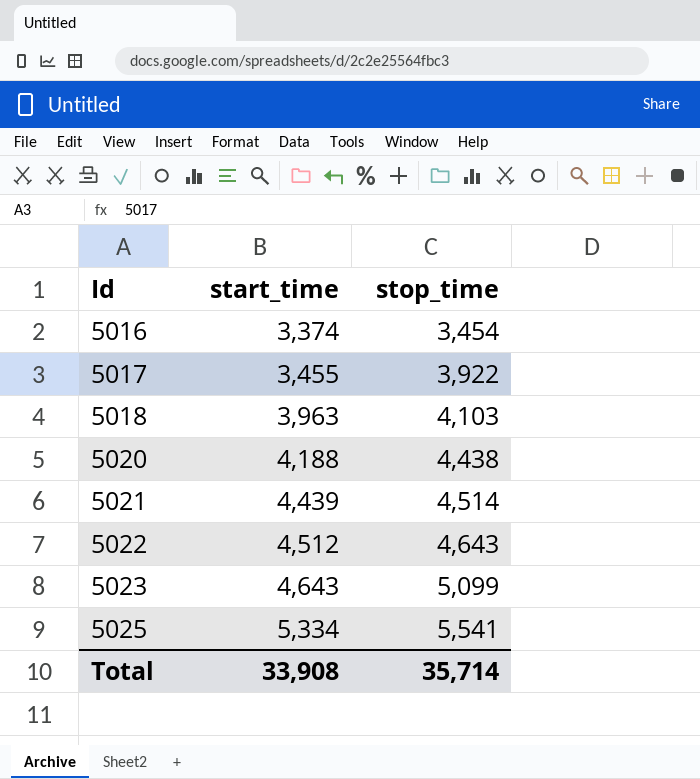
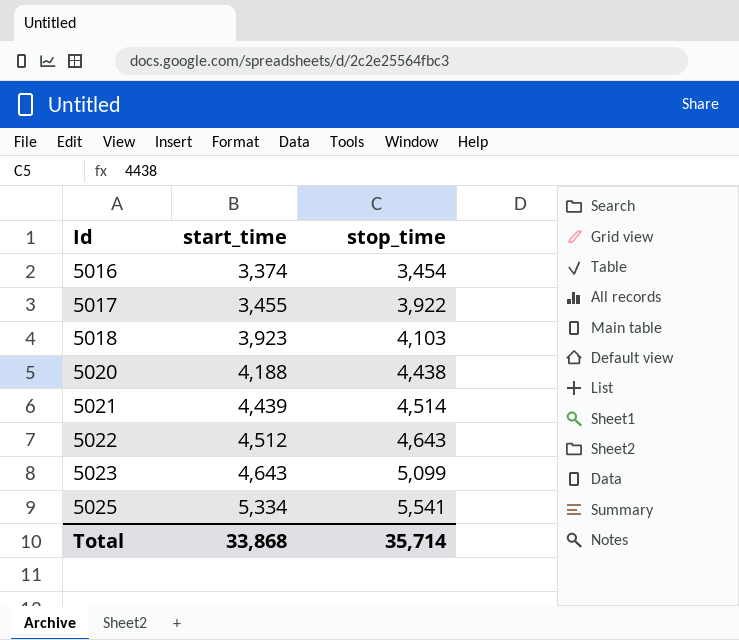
5018 | start_time: 3,963 -> 3,923
Total | start_time: 33,908 -> 33,868

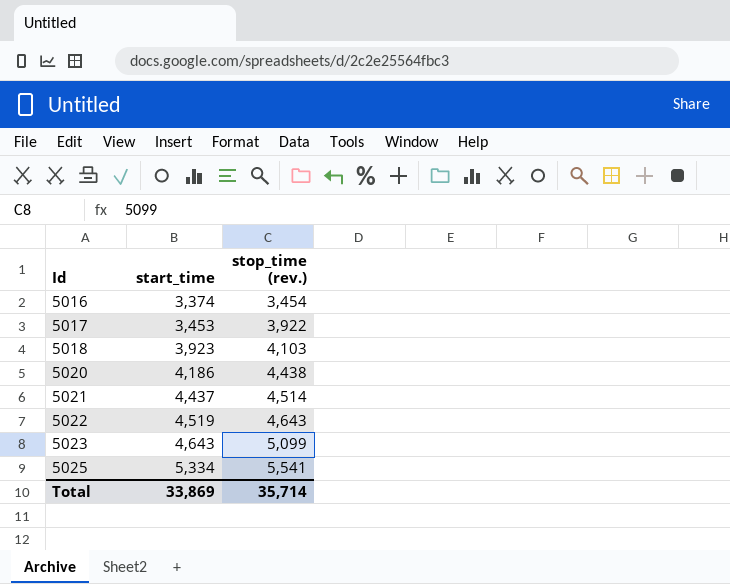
column name: stop_time -> stop_time (rev.)
5017 | start_time: 3,455 -> 3,453
5020 | start_time: 4,188 -> 4,186
5021 | start_time: 4,439 -> 4,437
5022 | start_time: 4,512 -> 4,519
Total | start_time: 33,868 -> 33,869

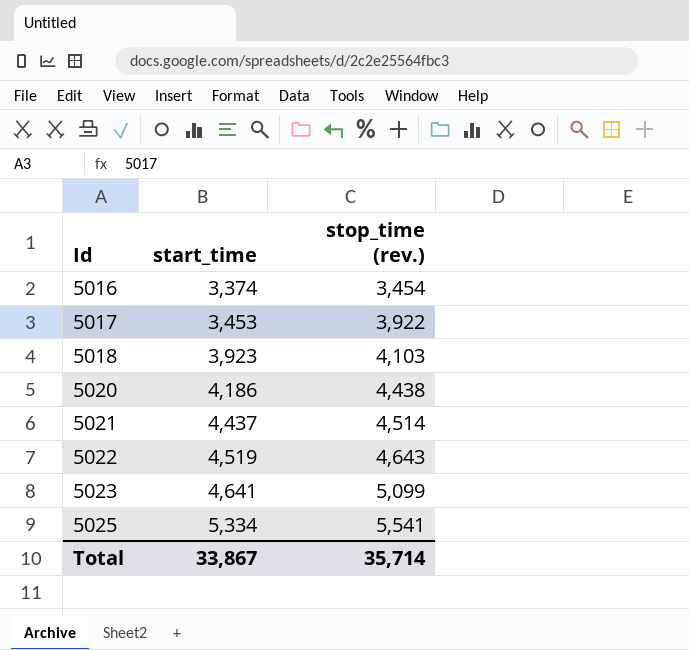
5023 | start_time: 4,643 -> 4,641
Total | start_time: 33,869 -> 33,867

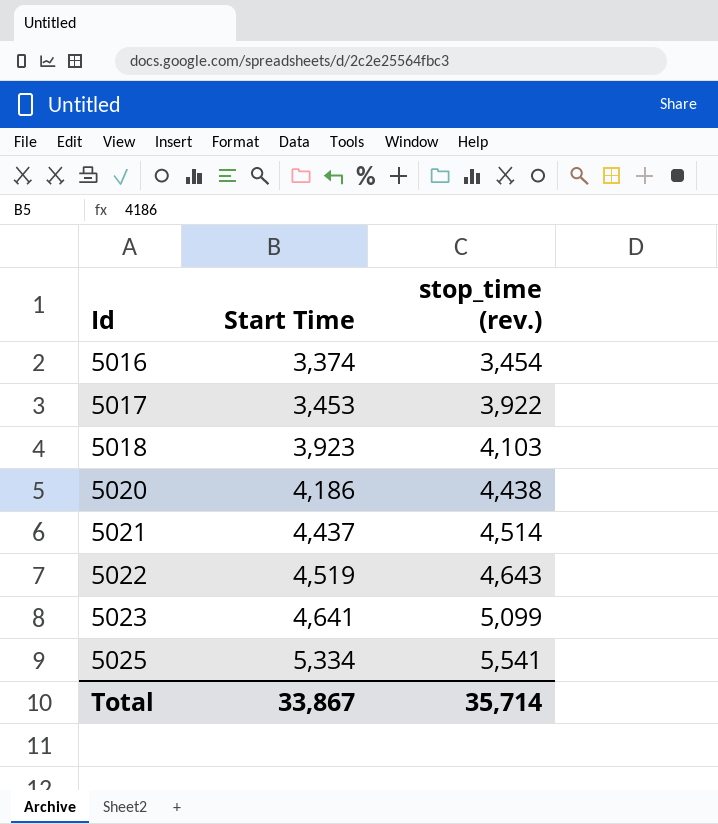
column name: start_time -> Start Time

